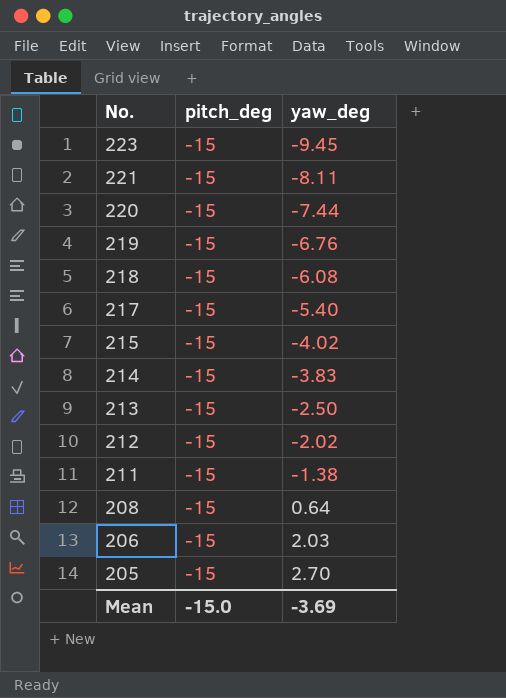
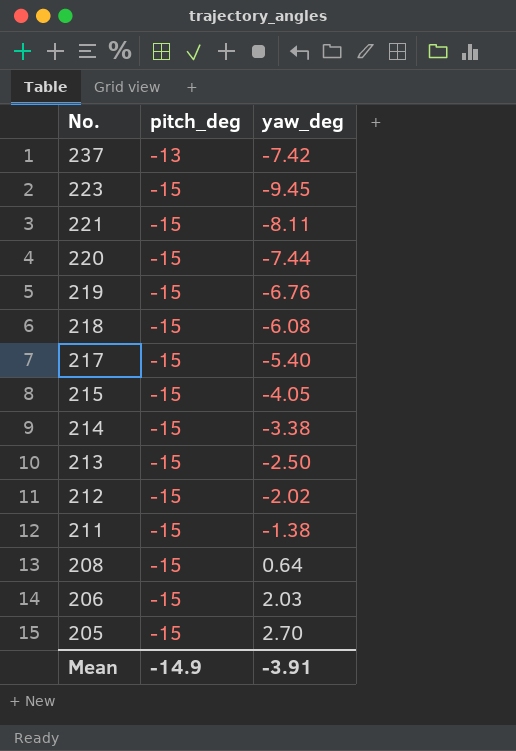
row 237: none -> -13 | -7.42
215 | yaw_deg: -4.02 -> -4.05
214 | yaw_deg: -3.83 -> -3.38
Mean | pitch_deg: -15.0 -> -14.9
Mean | yaw_deg: -3.69 -> -3.91

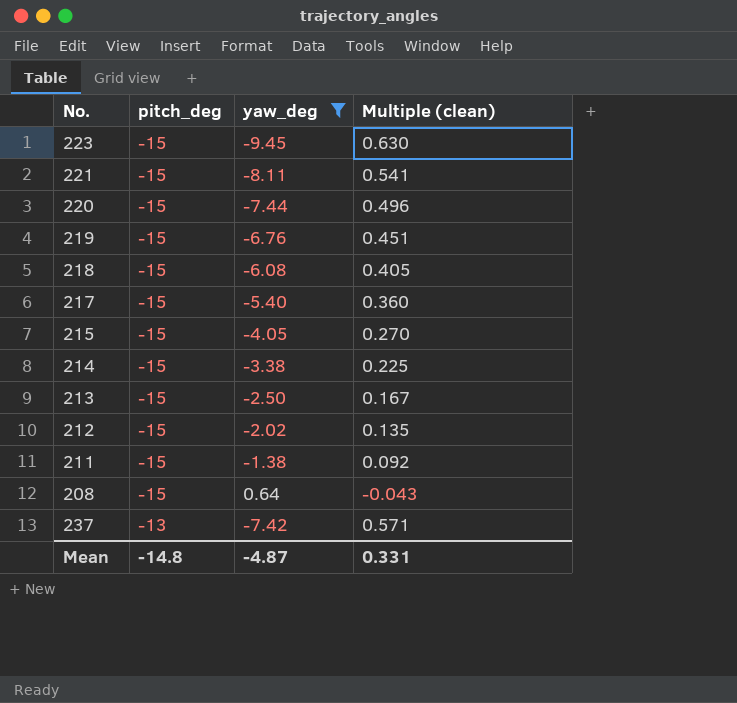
filter: none -> yaw_deg <= 0.64
row order: No. descending -> pitch_deg ascending
column Multiple (clean) | formula: none -> [yaw_deg] / [pitch_deg]
Mean | pitch_deg: -14.9 -> -14.8
Mean | yaw_deg: -3.91 -> -4.87

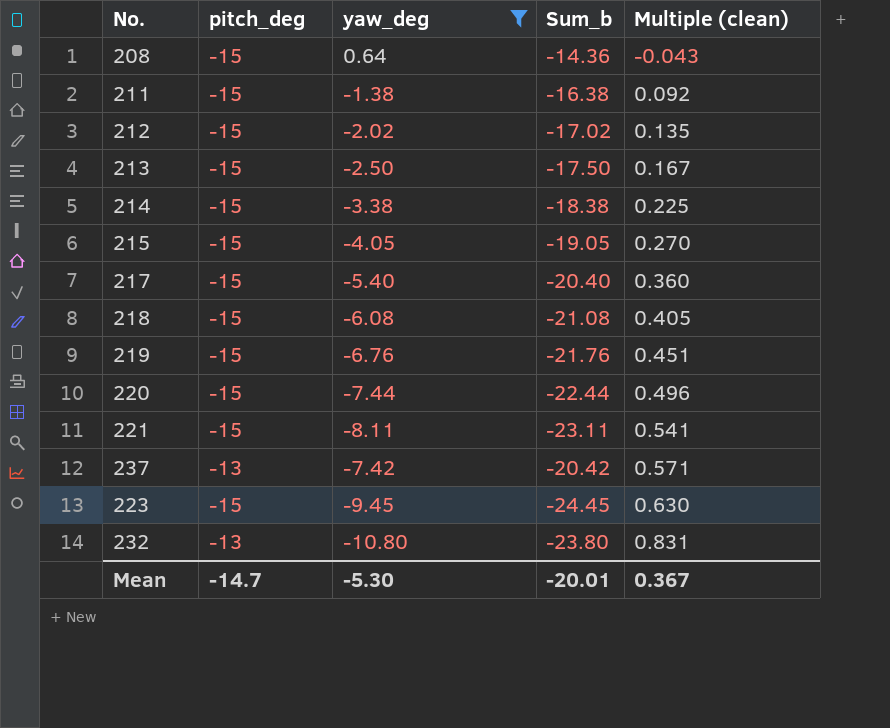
row order: pitch_deg ascending -> Multiple (clean) ascending
column Sum_b | formula: none -> [pitch_deg] + [yaw_deg]
row 232: none -> -13 | -10.80 | -23.80 | 0.831
Mean | pitch_deg: -14.8 -> -14.7
Mean | yaw_deg: -4.87 -> -5.30
Mean | Multiple (clean): 0.331 -> 0.367

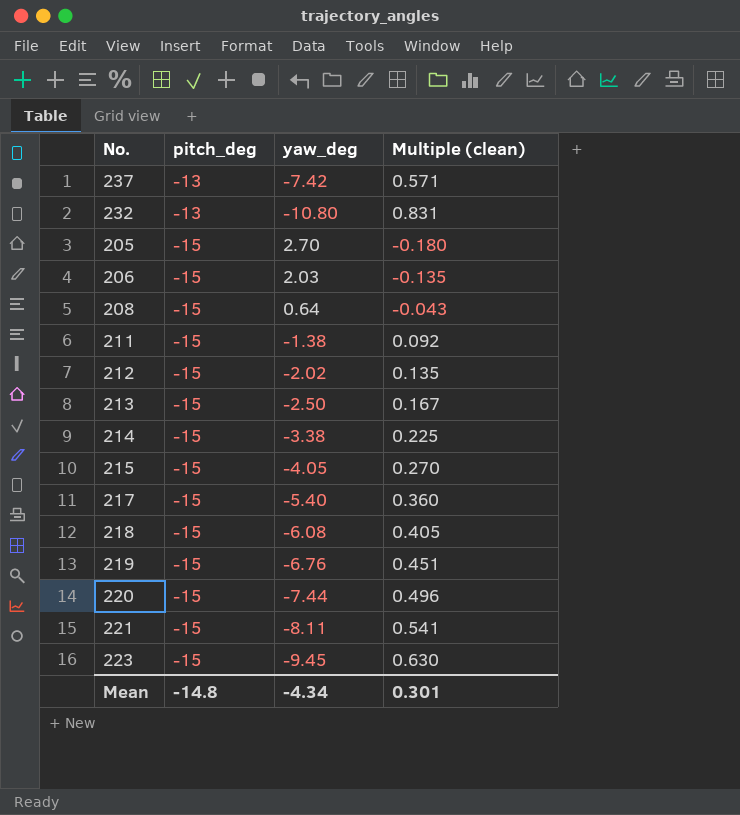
filter: yaw_deg <= 0.64 -> none
row order: Multiple (clean) ascending -> pitch_deg descending
column Sum_b | formula: [pitch_deg] + [yaw_deg] -> none
Mean | pitch_deg: -14.7 -> -14.8
Mean | yaw_deg: -5.30 -> -4.34
Mean | Multiple (clean): 0.367 -> 0.301

